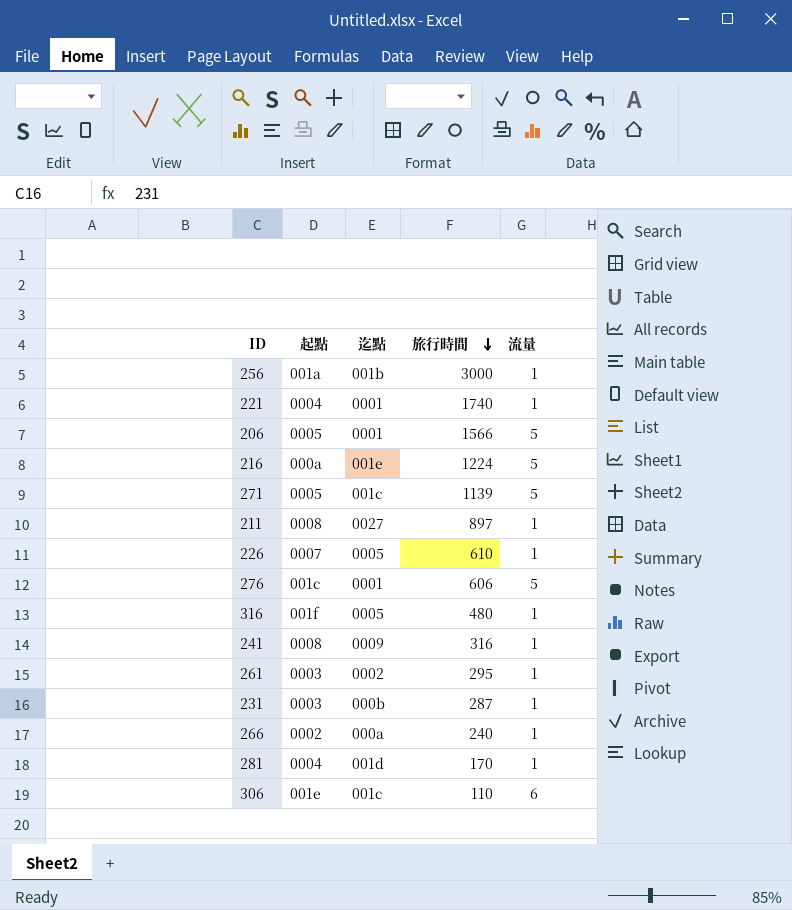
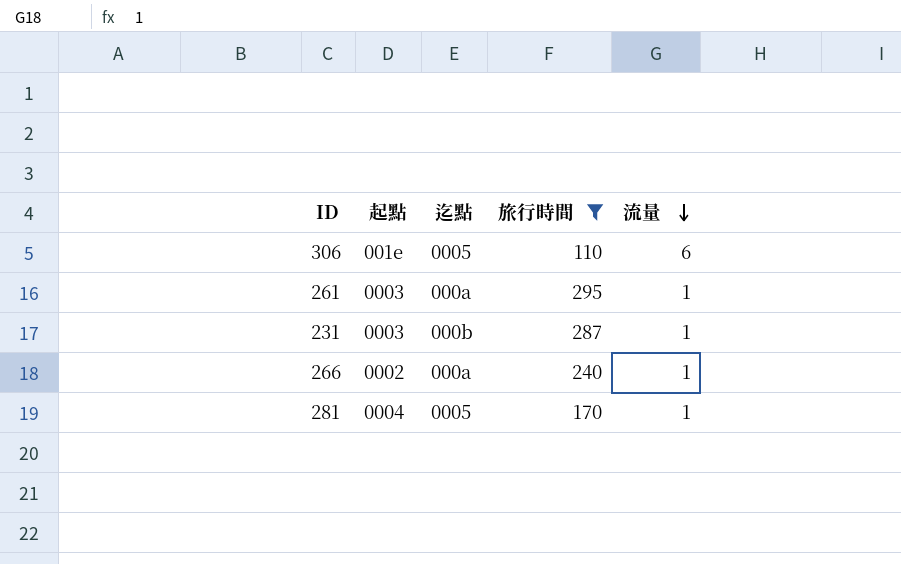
filter: none -> 旅行時間 <= 295
row order: 旅行時間 descending -> 流量 descending
306 | 迄點: 001c -> 0005
261 | 迄點: 0002 -> 000a
281 | 迄點: 001d -> 0005

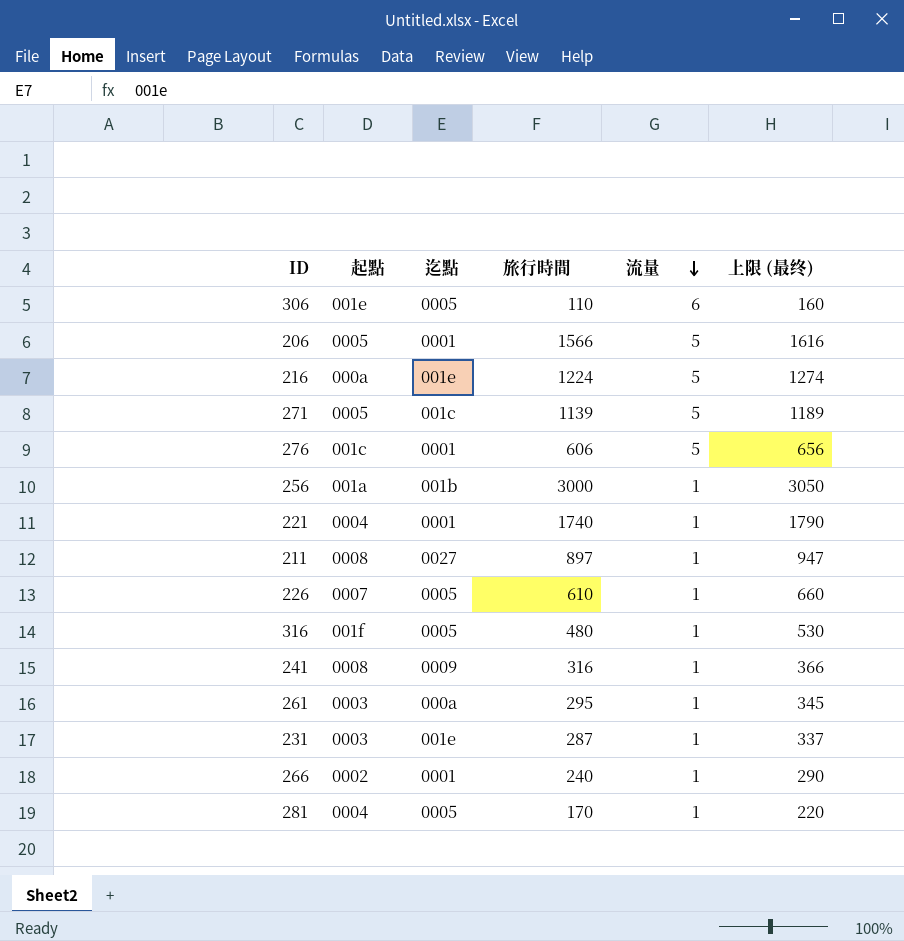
filter: 旅行時間 <= 295 -> none
column 上限 (最终) | formula: none -> [旅行時間] + 50
231 | 迄點: 000b -> 001e
266 | 迄點: 000a -> 0001

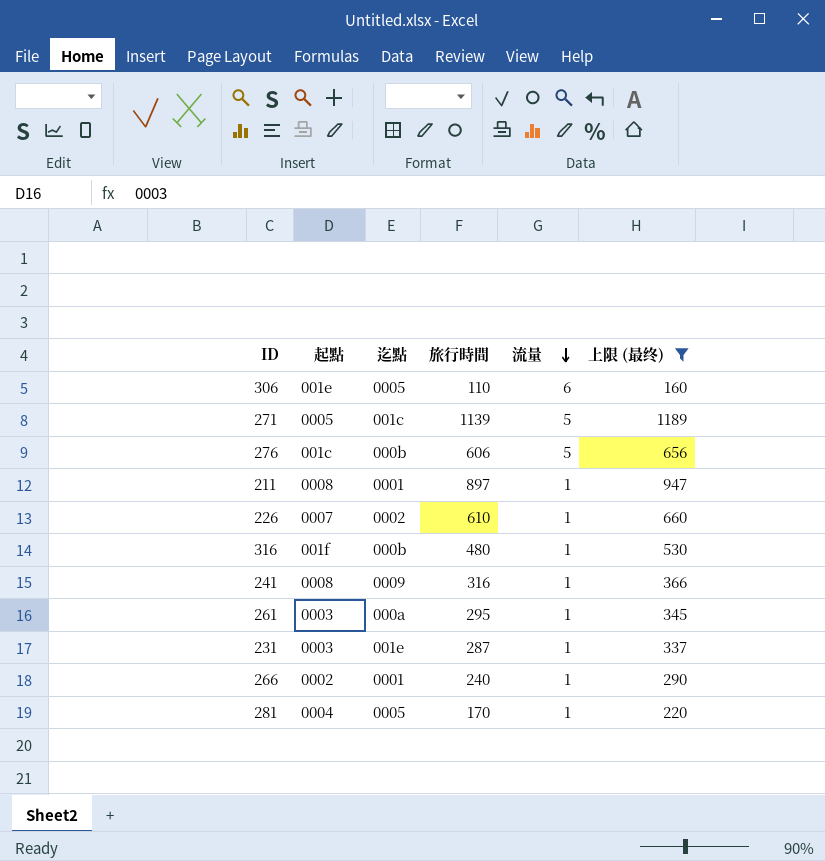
filter: none -> 上限 (最终) <= 1189
276 | 迄點: 0001 -> 000b
211 | 迄點: 0027 -> 0001
226 | 迄點: 0005 -> 0002
316 | 迄點: 0005 -> 000b

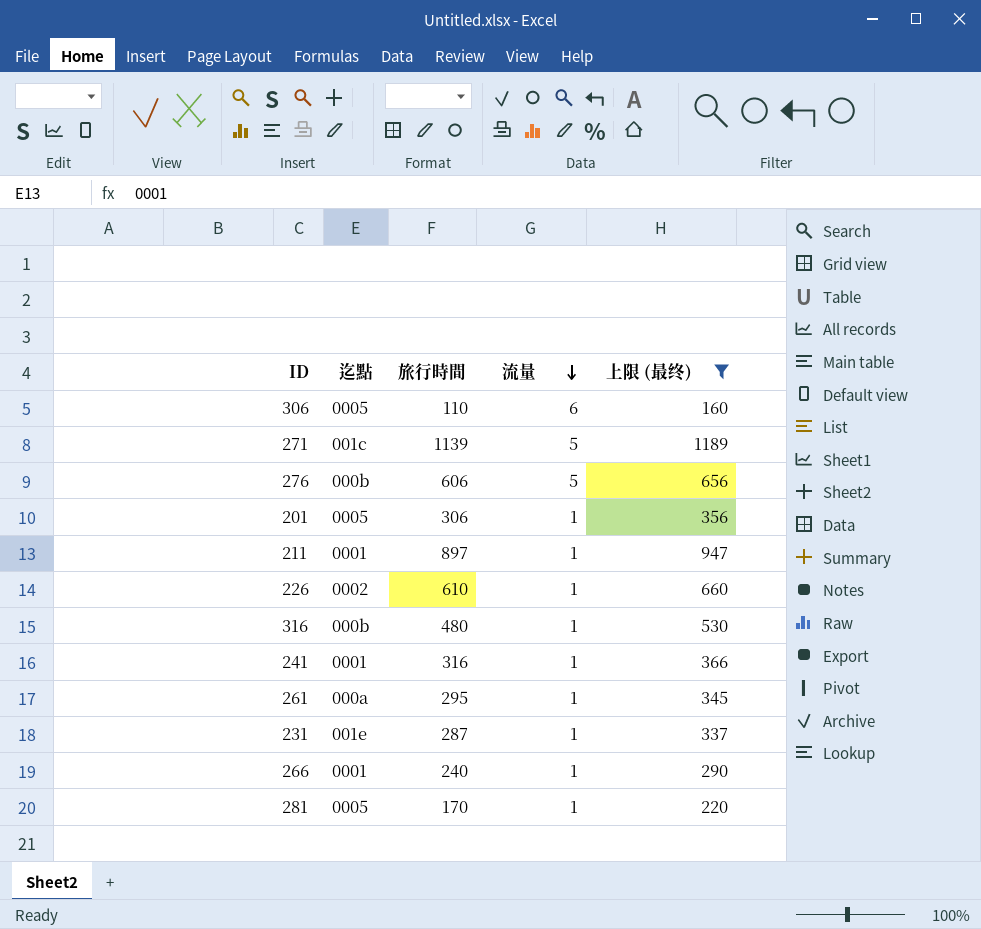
column 起點 | position: 2 -> none
row 201: none -> 0005 | 306 | 1 | 356
241 | 迄點: 0009 -> 0001

